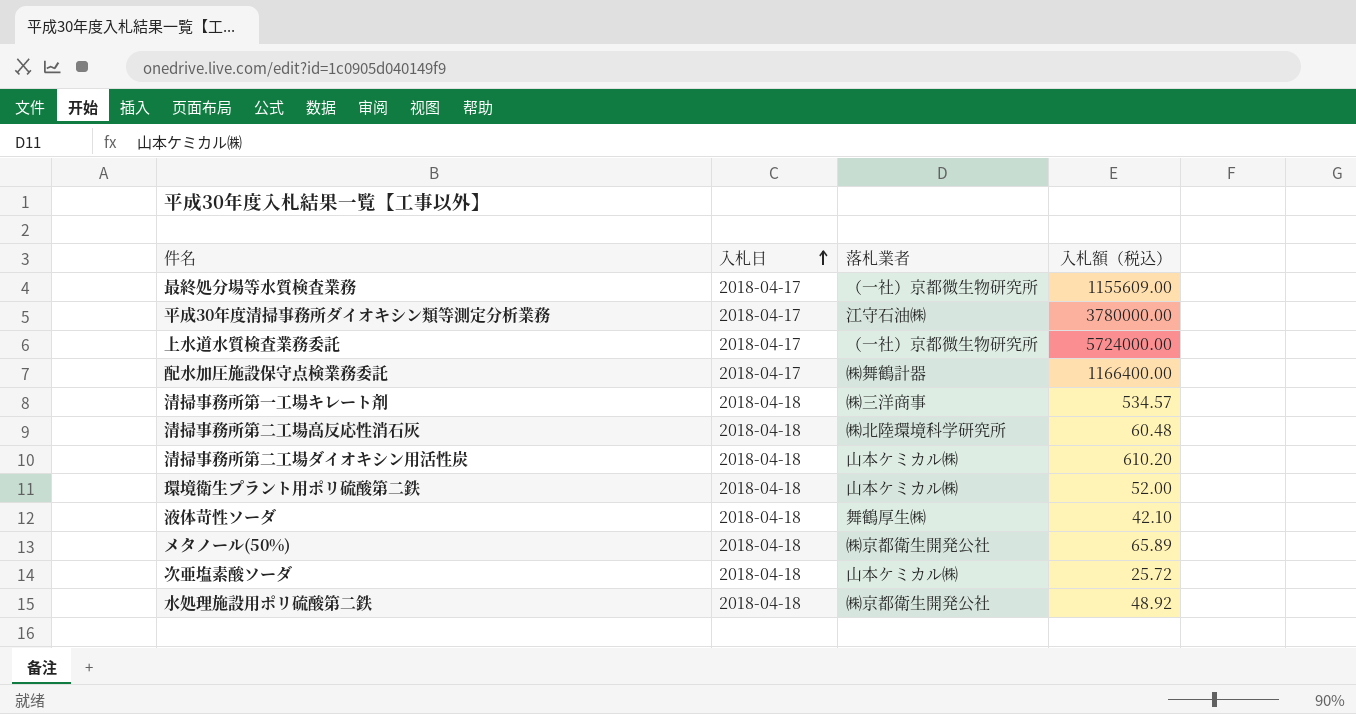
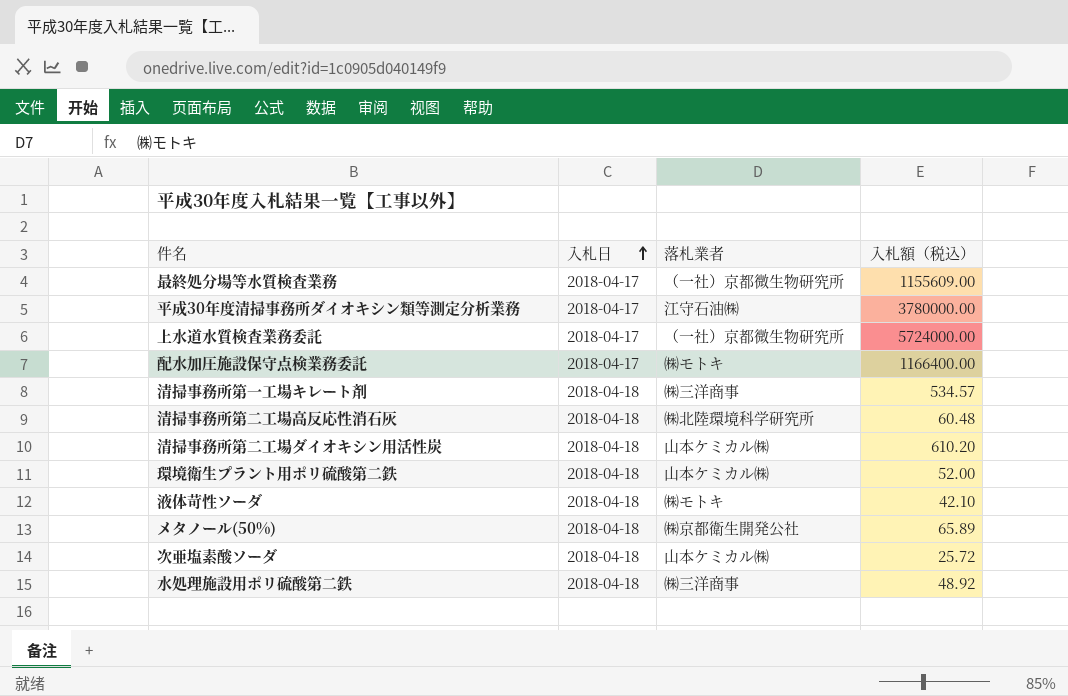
配水加圧施設保守点検業務委託 | 落札業者: ㈱舞鶴計器 -> ㈱モトキ
液体苛性ソーダ | 落札業者: 舞鶴厚生㈱ -> ㈱モトキ
水処理施設用ポリ硫酸第二鉄 | 落札業者: ㈱京都衛生開発公社 -> ㈱三洋商事

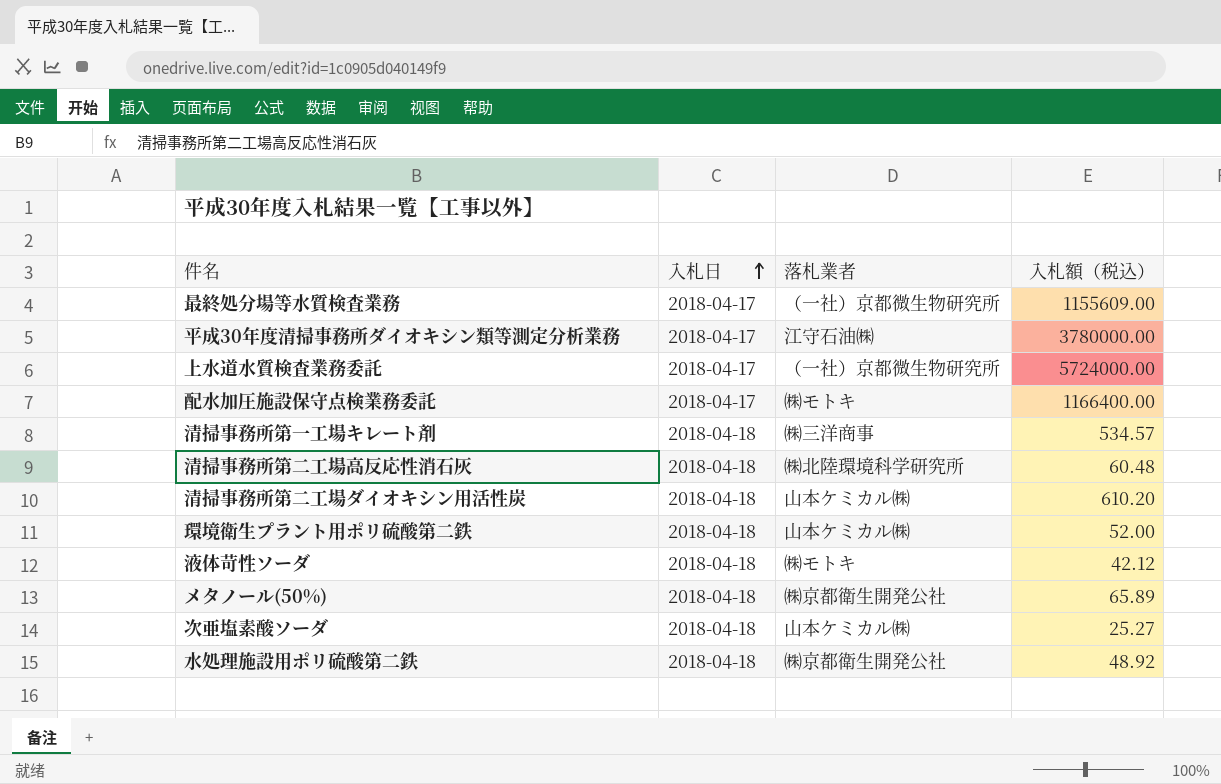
液体苛性ソーダ | 入札額（税込）: 42.10 -> 42.12
次亜塩素酸ソーダ | 入札額（税込）: 25.72 -> 25.27
水処理施設用ポリ硫酸第二鉄 | 落札業者: ㈱三洋商事 -> ㈱京都衛生開発公社

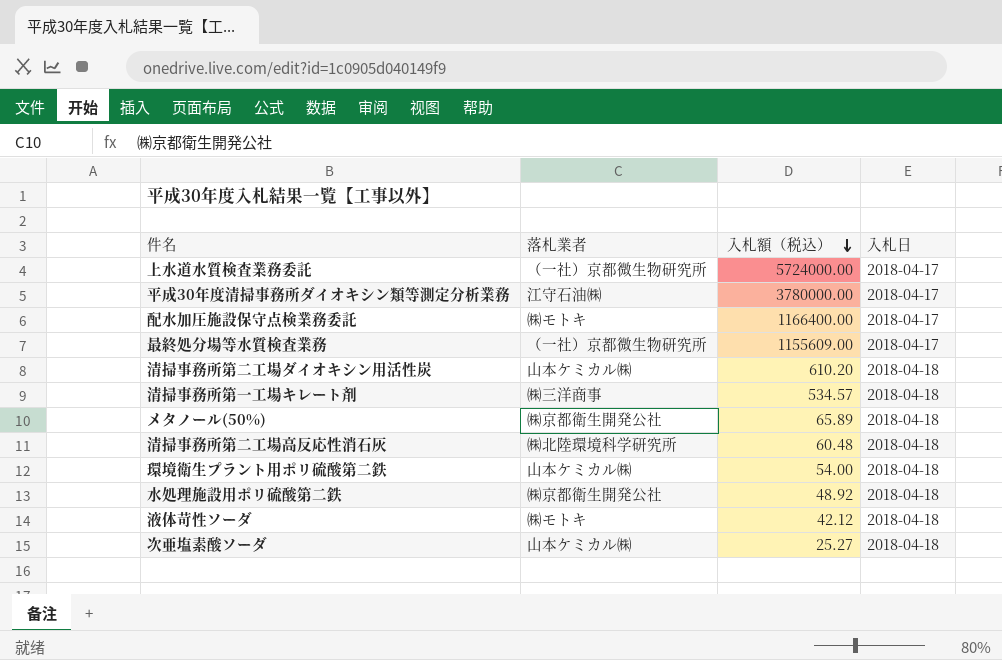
row order: 入札日 ascending -> 入札額（税込） descending
column 入札日 | position: 2 -> 4
環境衛生プラント用ポリ硫酸第二鉄 | 入札額（税込）: 52.00 -> 54.00

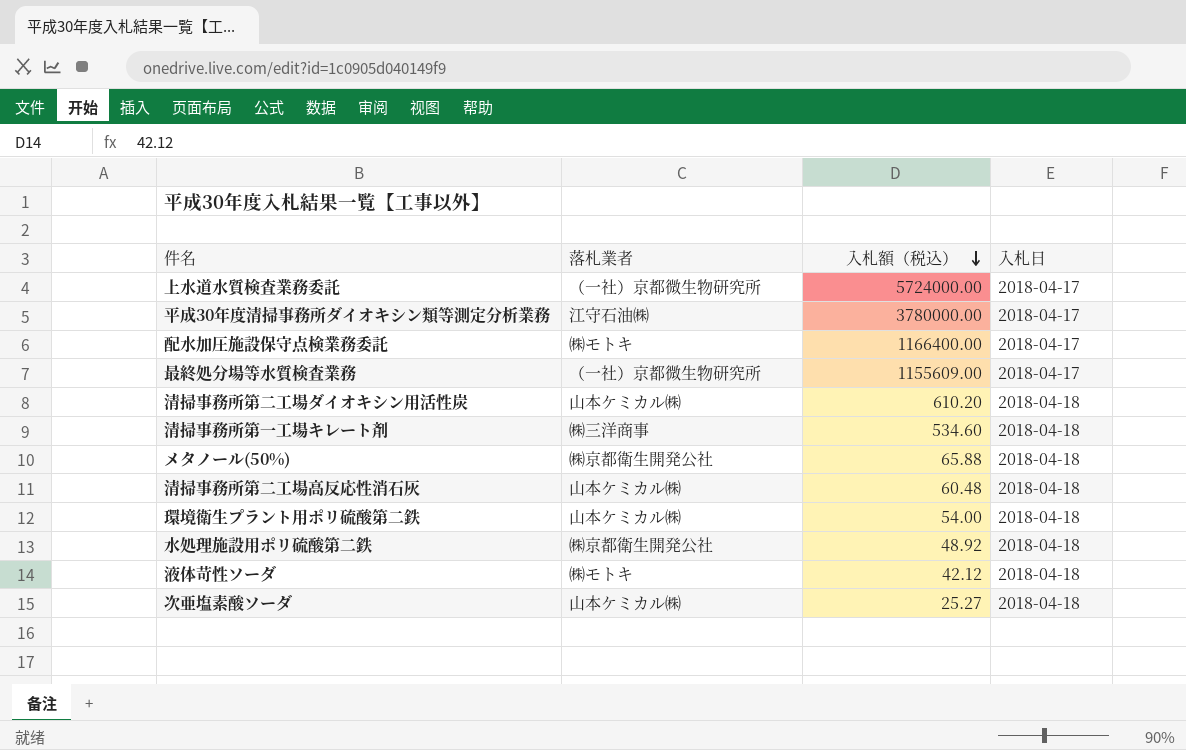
清掃事務所第一工場キレート剤 | 入札額（税込）: 534.57 -> 534.60
メタノール(50%) | 入札額（税込）: 65.89 -> 65.88
清掃事務所第二工場高反応性消石灰 | 落札業者: ㈱北陸環境科学研究所 -> 山本ケミカル㈱

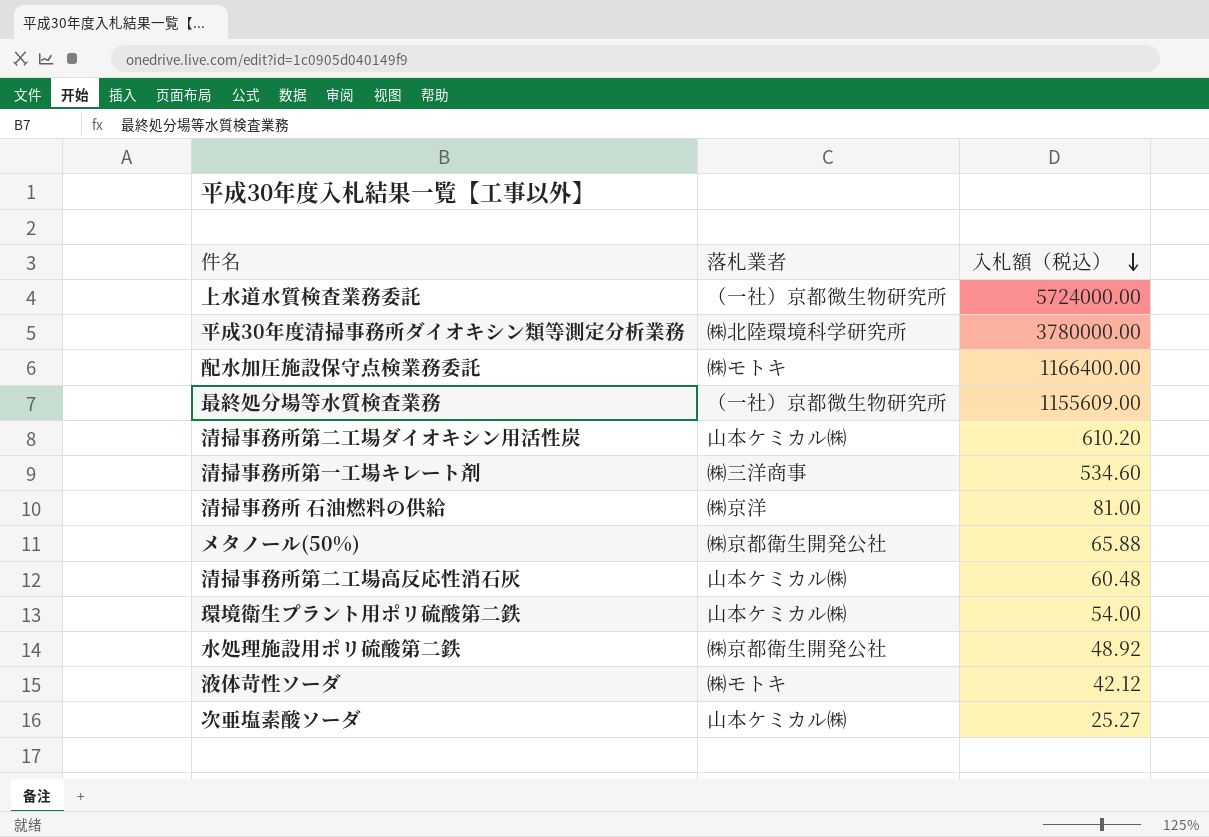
column 入札日 | position: 4 -> none
平成30年度清掃事務所ダイオキシン類等測定分析業務 | 落札業者: 江守石油㈱ -> ㈱北陸環境科学研究所
row 清掃事務所 石油燃料の供給: none -> ㈱京洋 | 81.00

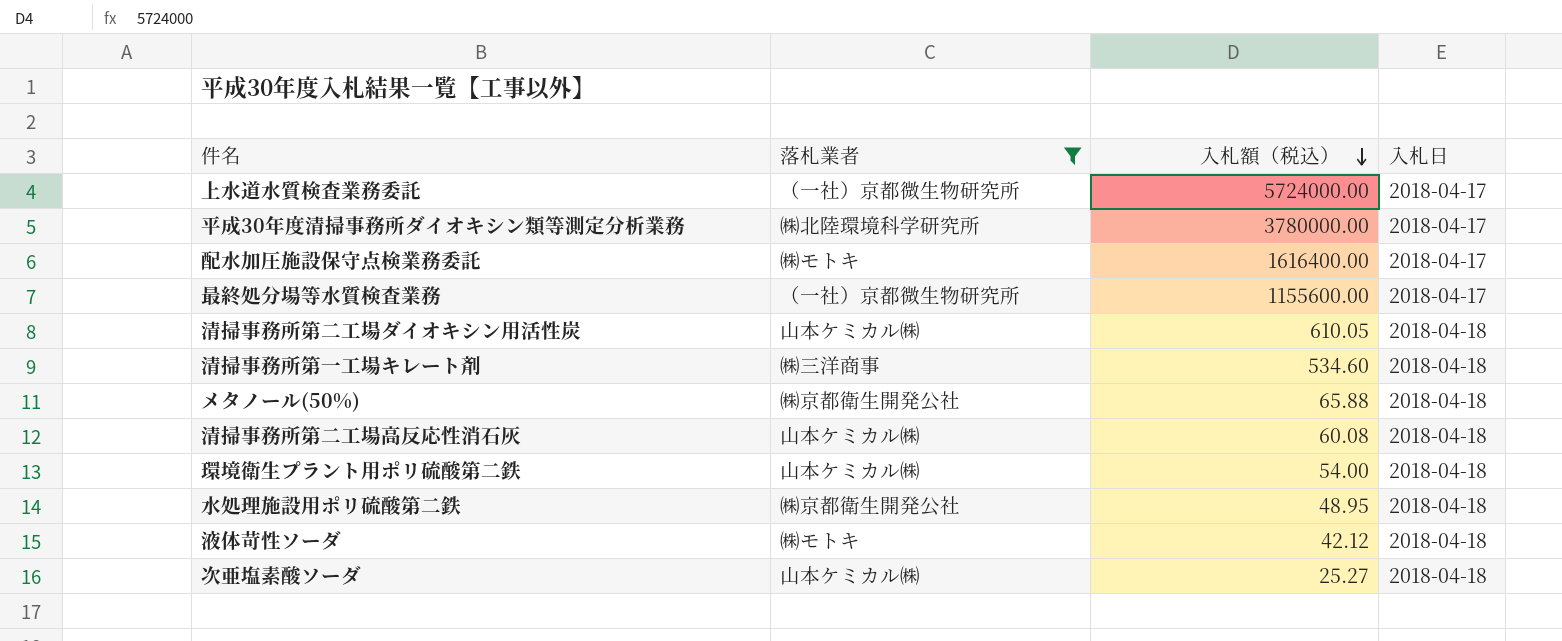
filter: none -> 落札業者 != ㈱京洋
column 入札日 | position: none -> 4
配水加圧施設保守点検業務委託 | 入札額（税込）: 1166400.00 -> 1616400.00
最終処分場等水質検査業務 | 入札額（税込）: 1155609.00 -> 1155600.00
清掃事務所第二工場ダイオキシン用活性炭 | 入札額（税込）: 610.20 -> 610.05
清掃事務所第二工場高反応性消石灰 | 入札額（税込）: 60.48 -> 60.08
水処理施設用ポリ硫酸第二鉄 | 入札額（税込）: 48.92 -> 48.95

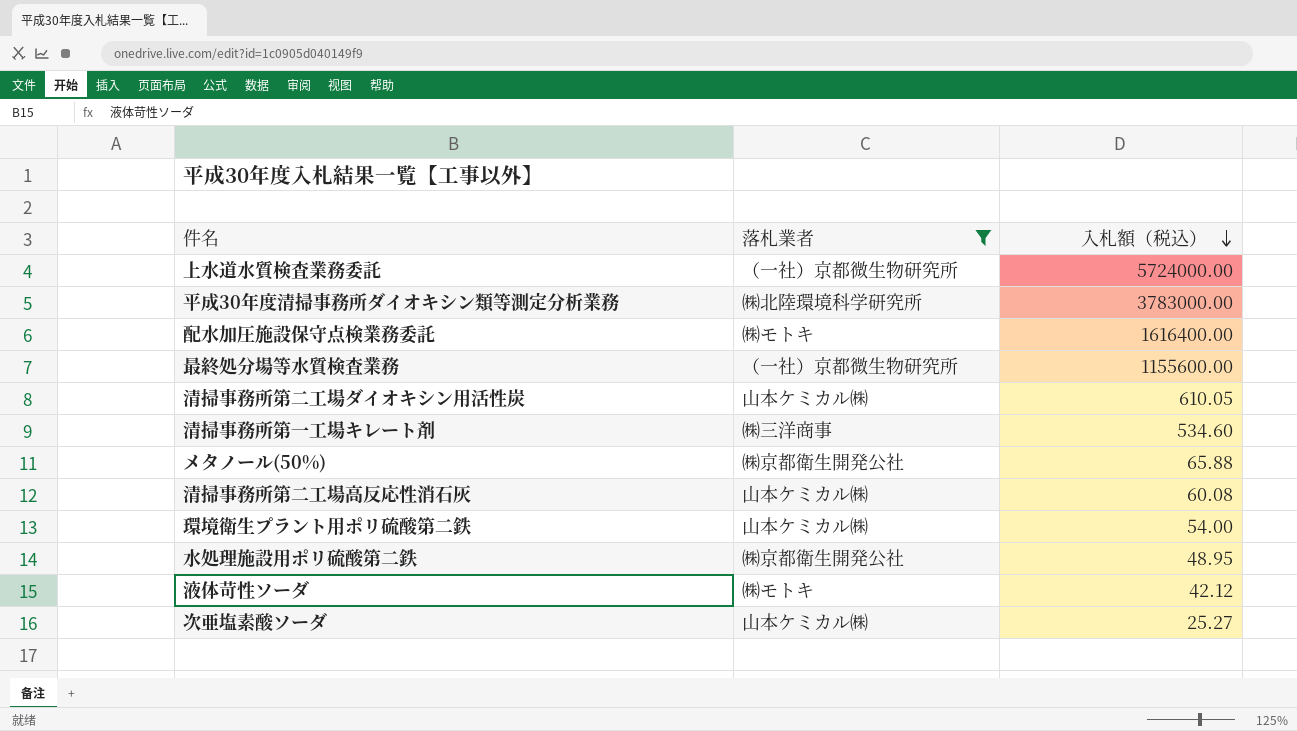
column 入札日 | position: 4 -> none
平成30年度清掃事務所ダイオキシン類等測定分析業務 | 入札額（税込）: 3780000.00 -> 3783000.00

